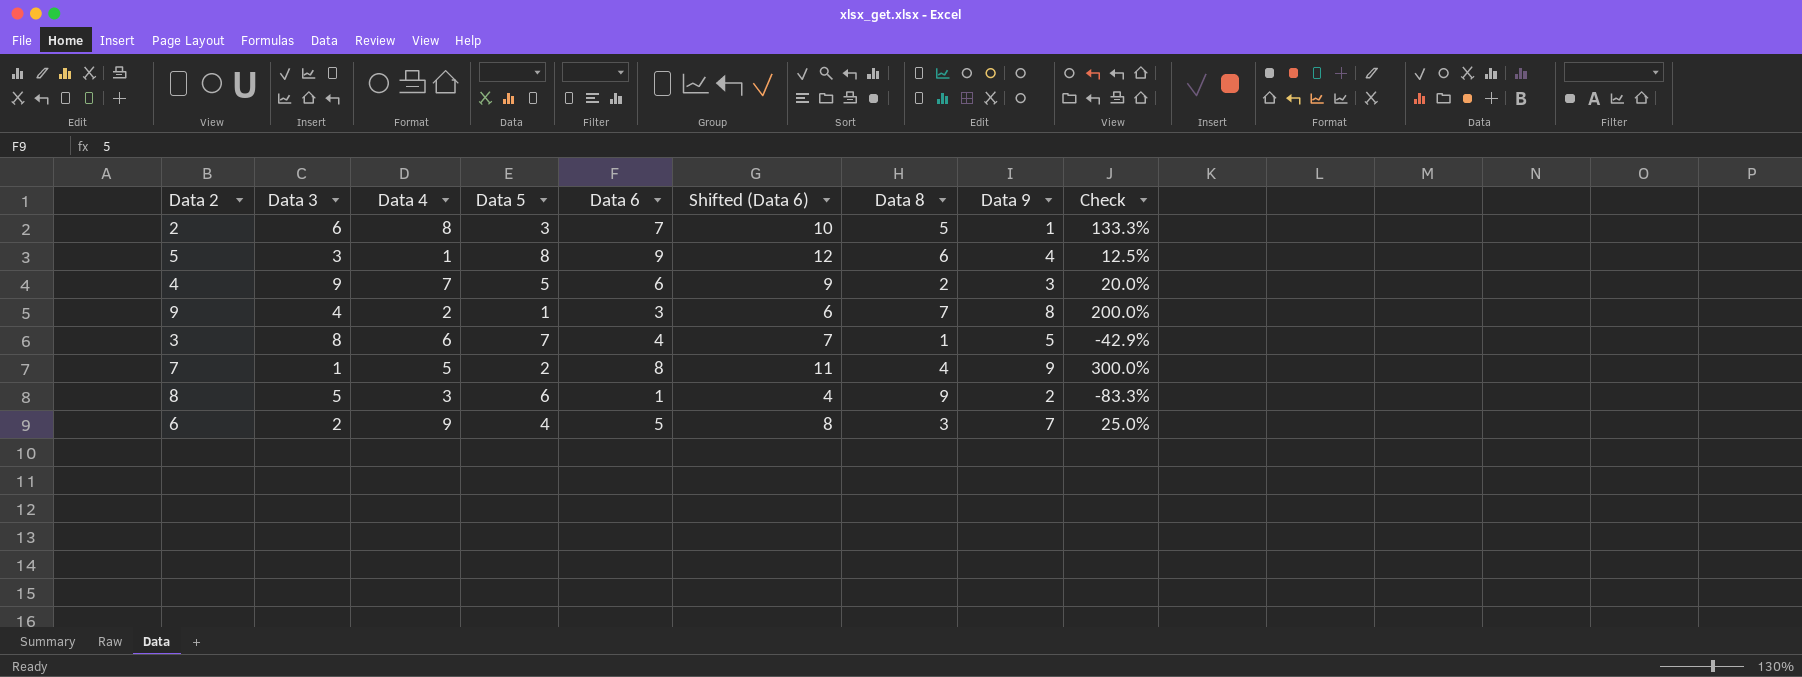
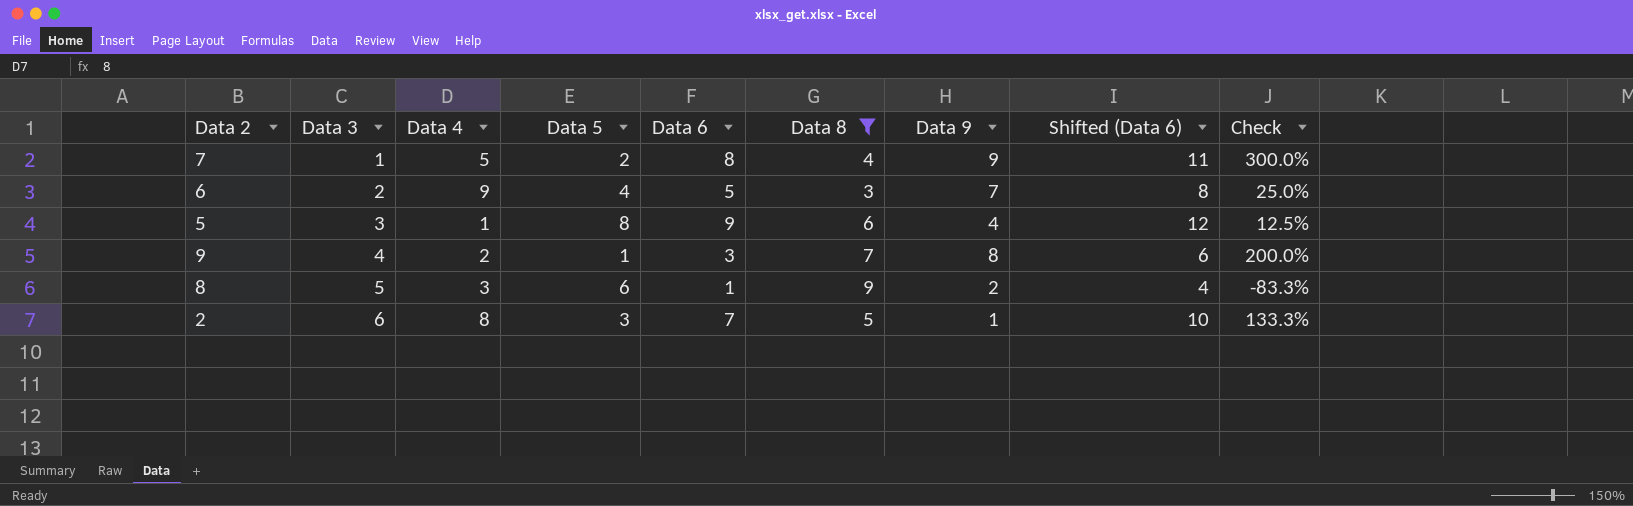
filter: none -> Data 8 >= 3
row order: none -> Data 3 ascending
column Shifted (Data 6) | position: 6 -> 8

